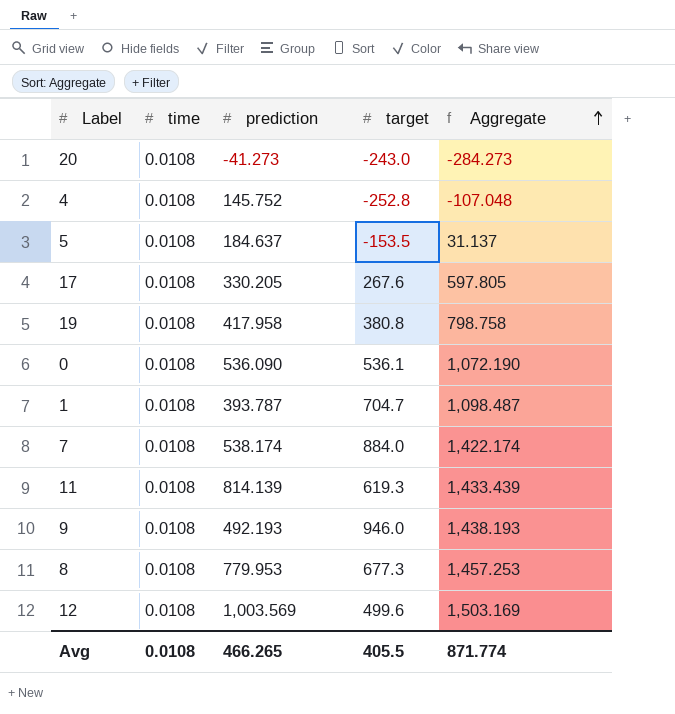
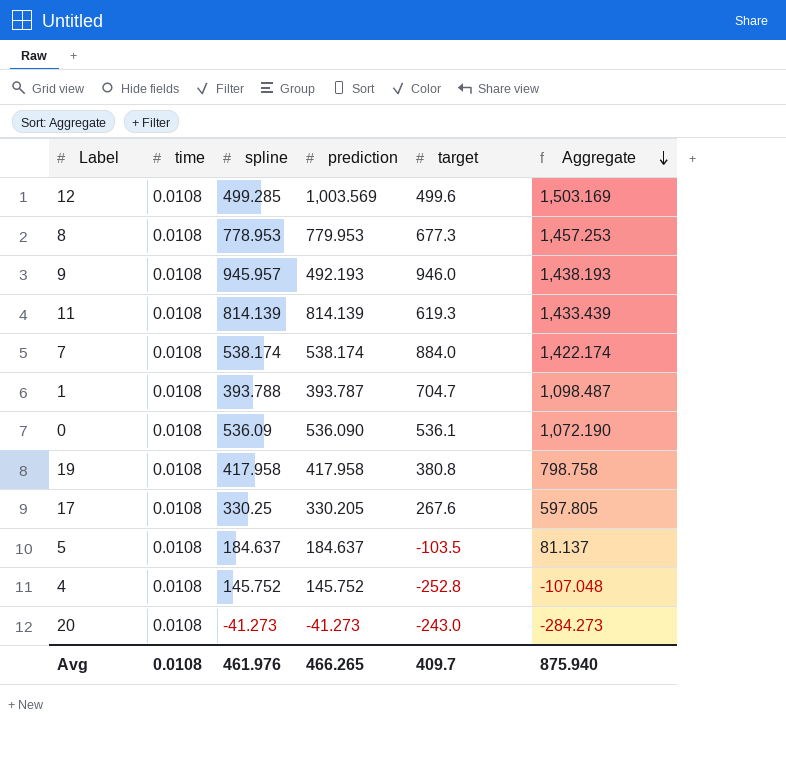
row order: Aggregate ascending -> Aggregate descending
column spline | position: none -> 3
5 | target: -153.5 -> -103.5
5 | Aggregate: 31.137 -> 81.137
Avg | target: 405.5 -> 409.7
Avg | Aggregate: 871.774 -> 875.940

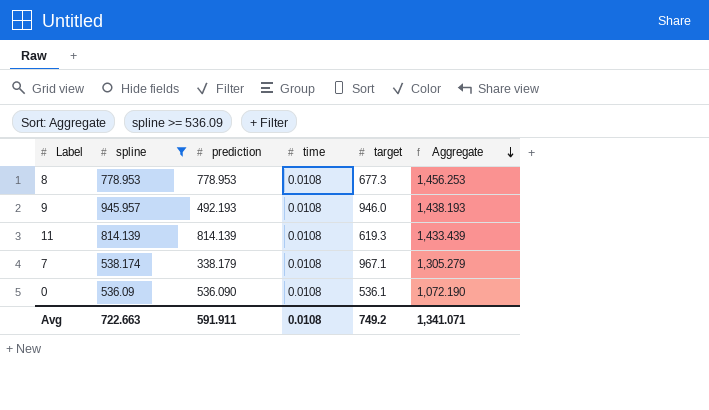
filter: none -> spline >= 536.09
column time | position: 2 -> 4
8 | prediction: 779.953 -> 778.953
8 | Aggregate: 1,457.253 -> 1,456.253
7 | prediction: 538.174 -> 338.179
7 | target: 884.0 -> 967.1
7 | Aggregate: 1,422.174 -> 1,305.279
Avg | spline: 461.976 -> 722.663
Avg | prediction: 466.265 -> 591.911
Avg | target: 409.7 -> 749.2
Avg | Aggregate: 875.940 -> 1,341.071

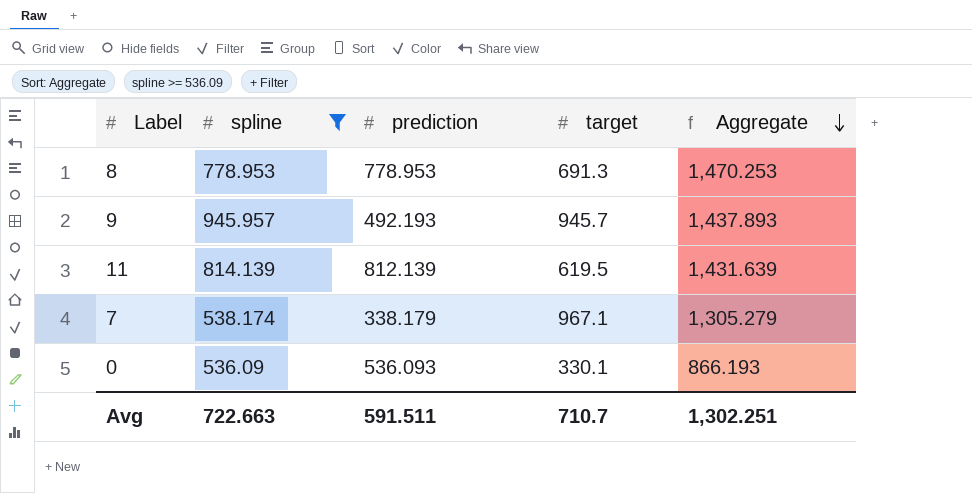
column time | position: 4 -> none
8 | target: 677.3 -> 691.3
8 | Aggregate: 1,456.253 -> 1,470.253
9 | target: 946.0 -> 945.7
9 | Aggregate: 1,438.193 -> 1,437.893
11 | prediction: 814.139 -> 812.139
11 | target: 619.3 -> 619.5
11 | Aggregate: 1,433.439 -> 1,431.639
0 | prediction: 536.090 -> 536.093
0 | target: 536.1 -> 330.1
0 | Aggregate: 1,072.190 -> 866.193
Avg | prediction: 591.911 -> 591.511
Avg | target: 749.2 -> 710.7
Avg | Aggregate: 1,341.071 -> 1,302.251

